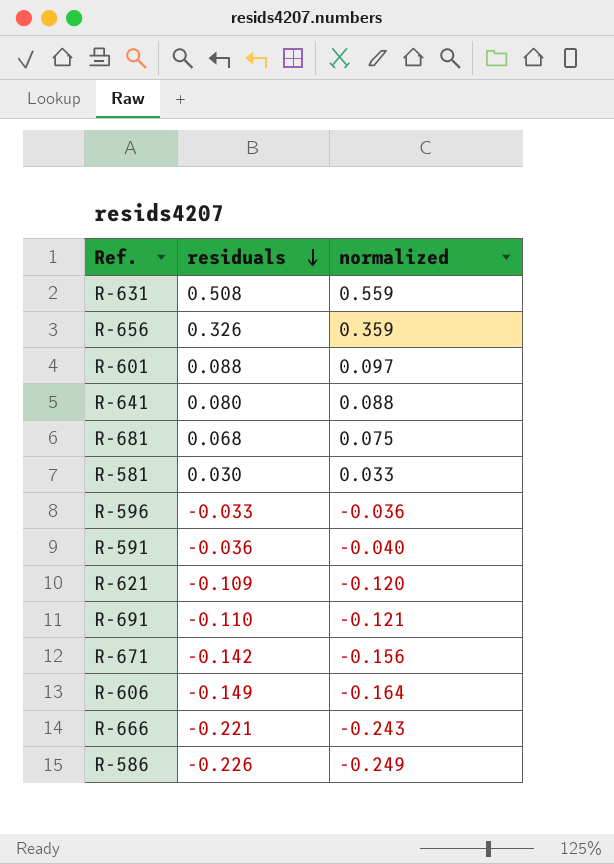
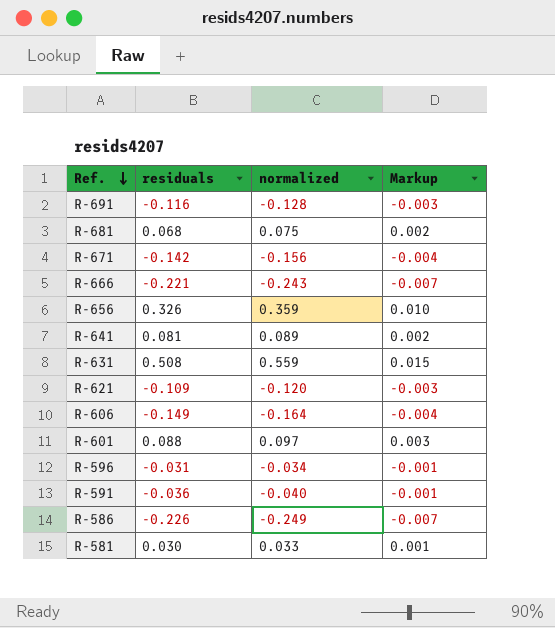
row order: residuals descending -> Ref. descending
column Markup | formula: none -> [residuals] * 0.03
R-691 | residuals: -0.110 -> -0.116
R-691 | normalized: -0.121 -> -0.128
R-641 | residuals: 0.080 -> 0.081
R-641 | normalized: 0.088 -> 0.089
R-596 | residuals: -0.033 -> -0.031
R-596 | normalized: -0.036 -> -0.034

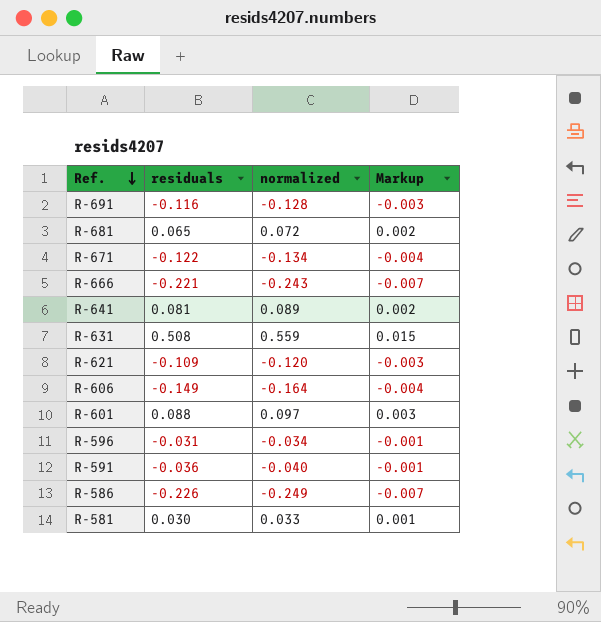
row R-656: 0.326 | 0.359 | 0.010 -> none
R-681 | residuals: 0.068 -> 0.065
R-681 | normalized: 0.075 -> 0.072
R-671 | residuals: -0.142 -> -0.122
R-671 | normalized: -0.156 -> -0.134

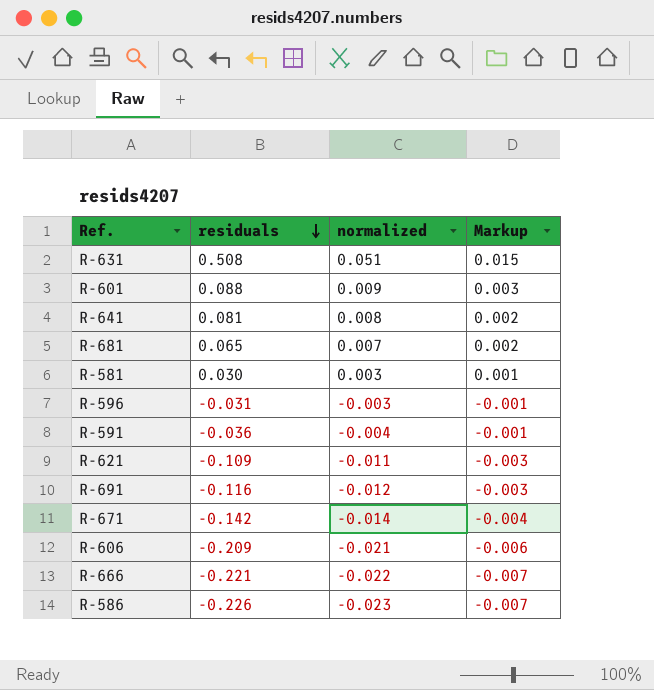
row order: Ref. descending -> residuals descending
column normalized | formula: [residuals] * 1.1 -> [residuals] * 0.1
R-671 | residuals: -0.122 -> -0.142
R-606 | residuals: -0.149 -> -0.209
R-606 | Markup: -0.004 -> -0.006

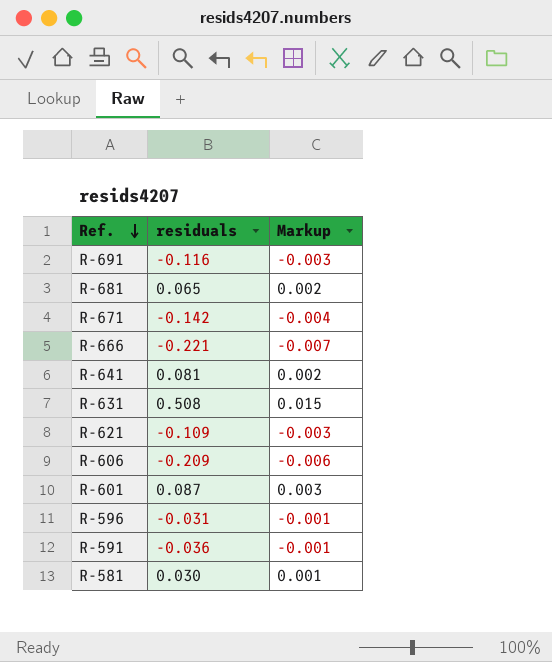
row order: residuals descending -> Ref. descending
column normalized | formula: [residuals] * 0.1 -> none
row R-586: -0.226 | -0.023 | -0.007 -> none
R-601 | residuals: 0.088 -> 0.087

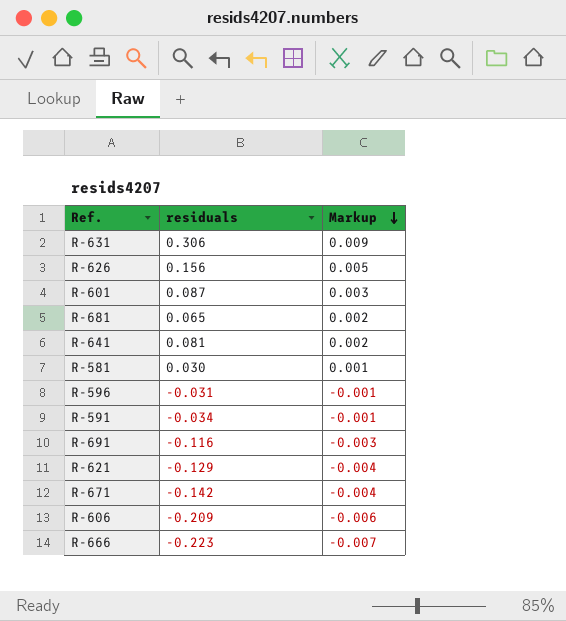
row order: Ref. descending -> Markup descending
R-631 | residuals: 0.508 -> 0.306
R-631 | Markup: 0.015 -> 0.009
row R-626: none -> 0.156 | 0.005
R-591 | residuals: -0.036 -> -0.034
R-621 | residuals: -0.109 -> -0.129
R-621 | Markup: -0.003 -> -0.004
R-666 | residuals: -0.221 -> -0.223

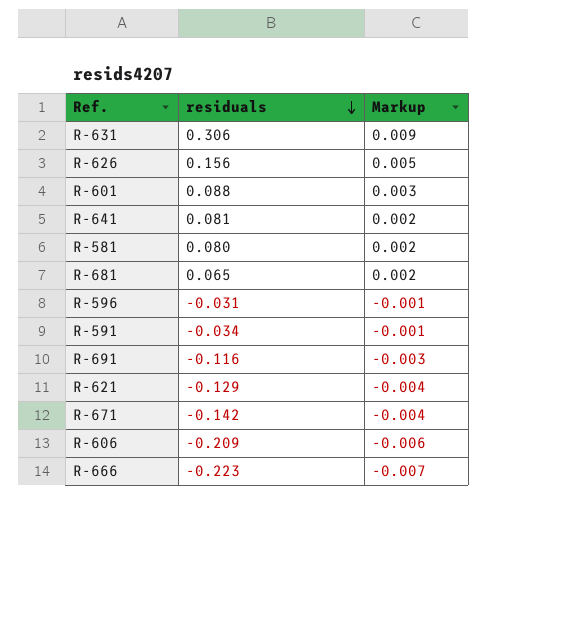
row order: Markup descending -> residuals descending
R-601 | residuals: 0.087 -> 0.088
R-581 | residuals: 0.030 -> 0.080
R-581 | Markup: 0.001 -> 0.002

